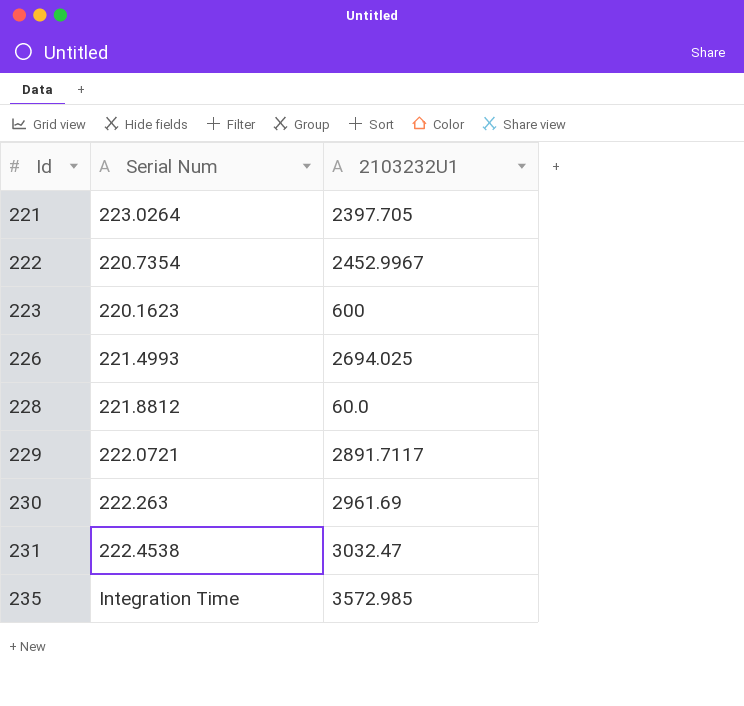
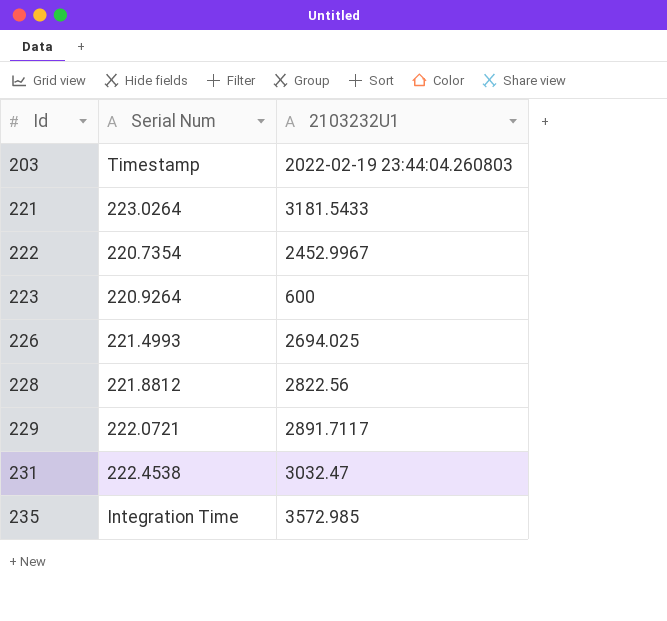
row 230: 222.263 | 2961.69 -> none
row 203: none -> Timestamp | 2022-02-19 23:44:04.260803
221 | 2103232U1: 2397.705 -> 3181.5433
223 | Serial Num: 220.1623 -> 220.9264
228 | 2103232U1: 60.0 -> 2822.56

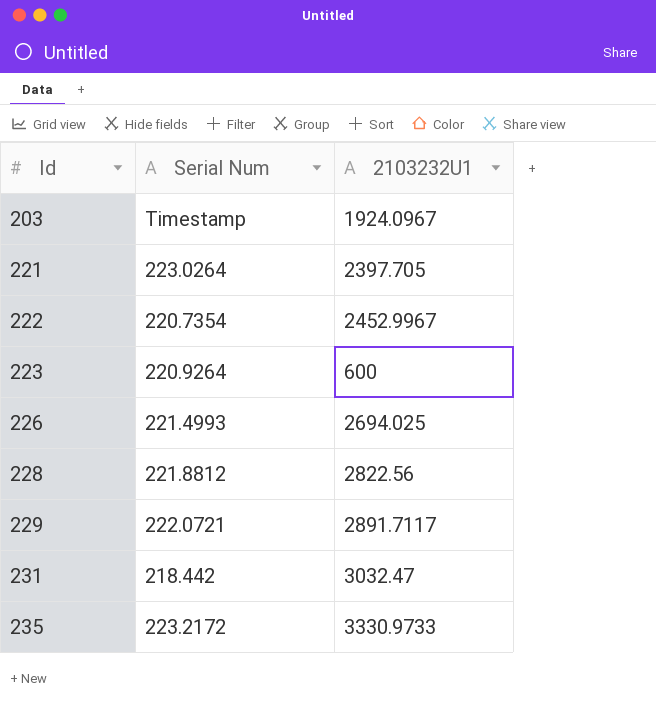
203 | 2103232U1: 2022-02-19 23:44:04.260803 -> 1924.0967
221 | 2103232U1: 3181.5433 -> 2397.705
231 | Serial Num: 222.4538 -> 218.442
235 | Serial Num: Integration Time -> 223.2172
235 | 2103232U1: 3572.985 -> 3330.9733

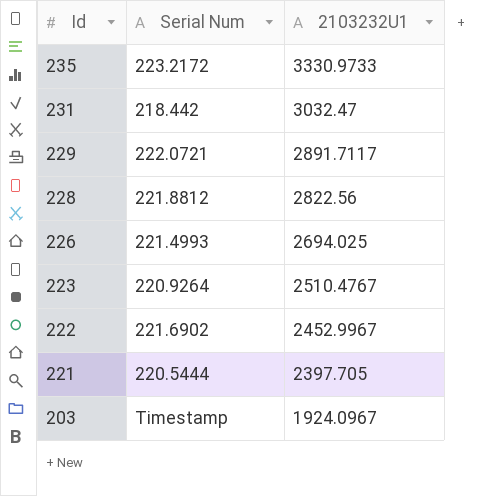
row order: Id ascending -> Id descending
223 | 2103232U1: 600 -> 2510.4767
222 | Serial Num: 220.7354 -> 221.6902
221 | Serial Num: 223.0264 -> 220.5444

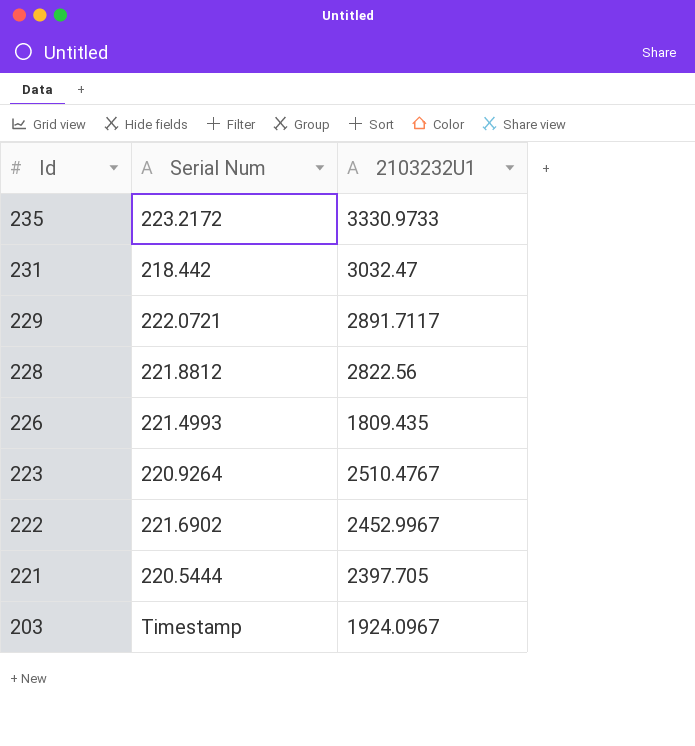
226 | 2103232U1: 2694.025 -> 1809.435

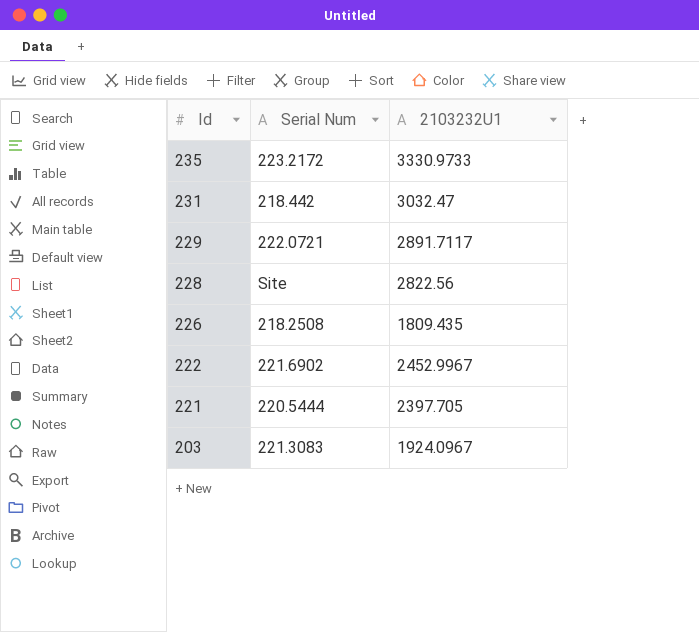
row 223: 220.9264 | 2510.4767 -> none
228 | Serial Num: 221.8812 -> Site
226 | Serial Num: 221.4993 -> 218.2508
203 | Serial Num: Timestamp -> 221.3083

